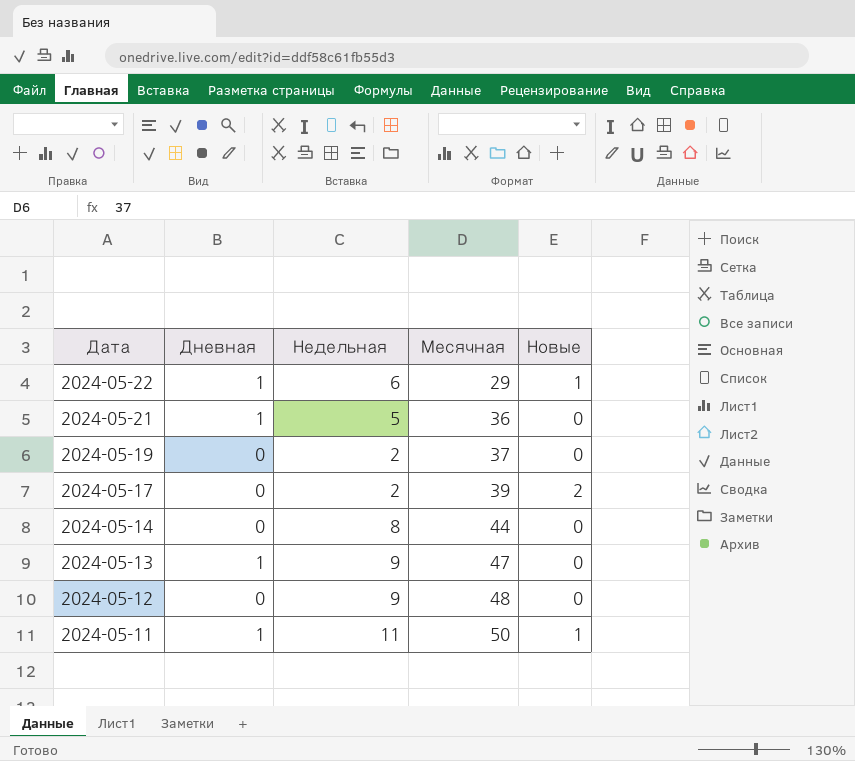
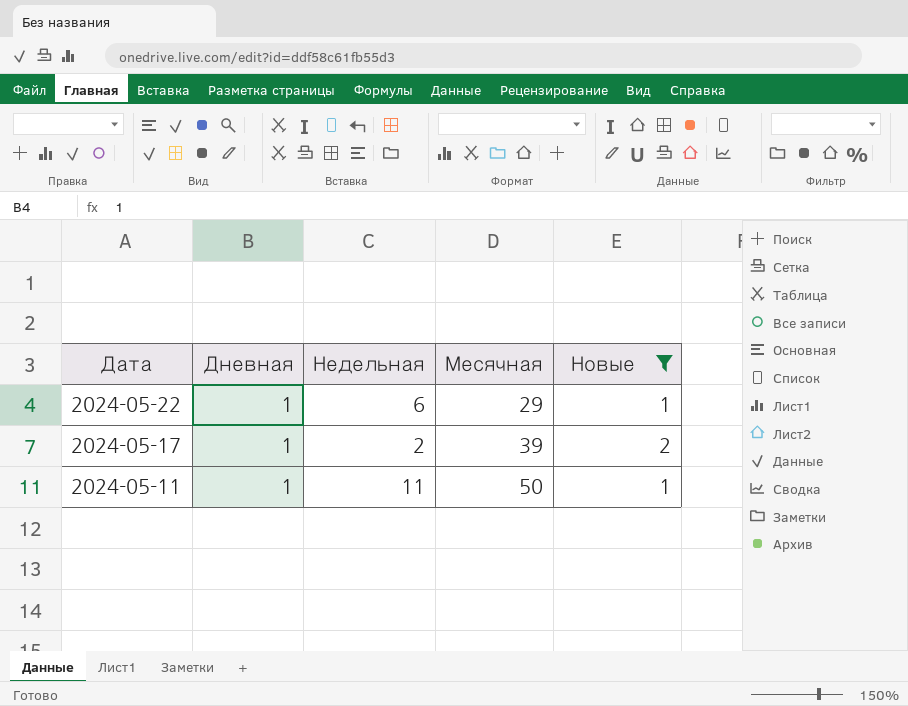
filter: none -> Новые != 0
2024-05-17 | Дневная: 0 -> 1

